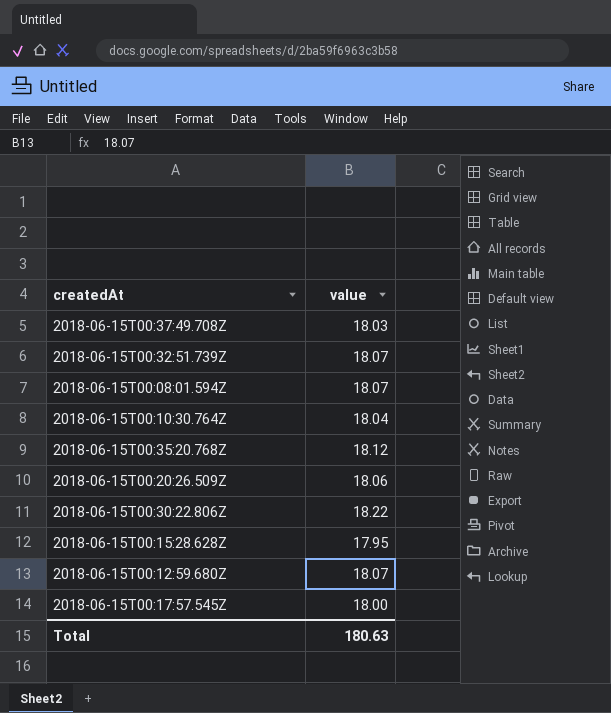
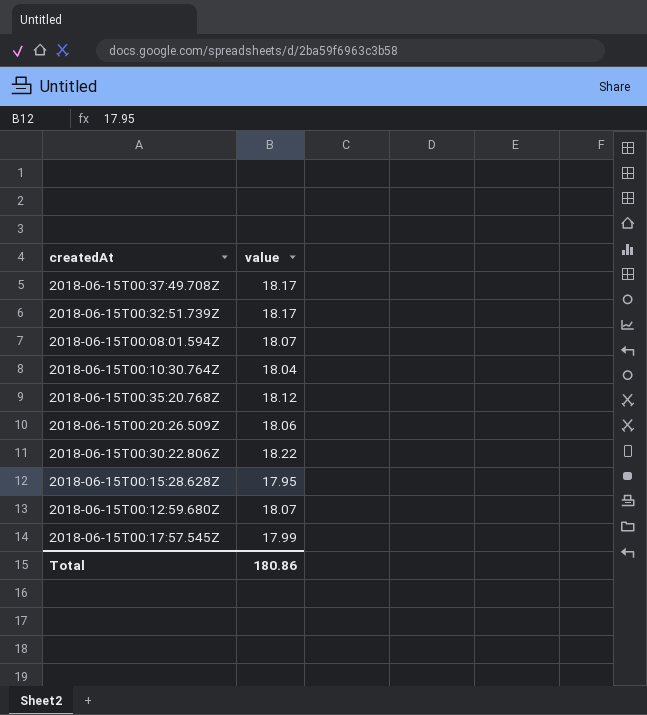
2018-06-15T00:37:49.708Z | value: 18.03 -> 18.17
2018-06-15T00:32:51.739Z | value: 18.07 -> 18.17
2018-06-15T00:17:57.545Z | value: 18.00 -> 17.99
Total | value: 180.63 -> 180.86

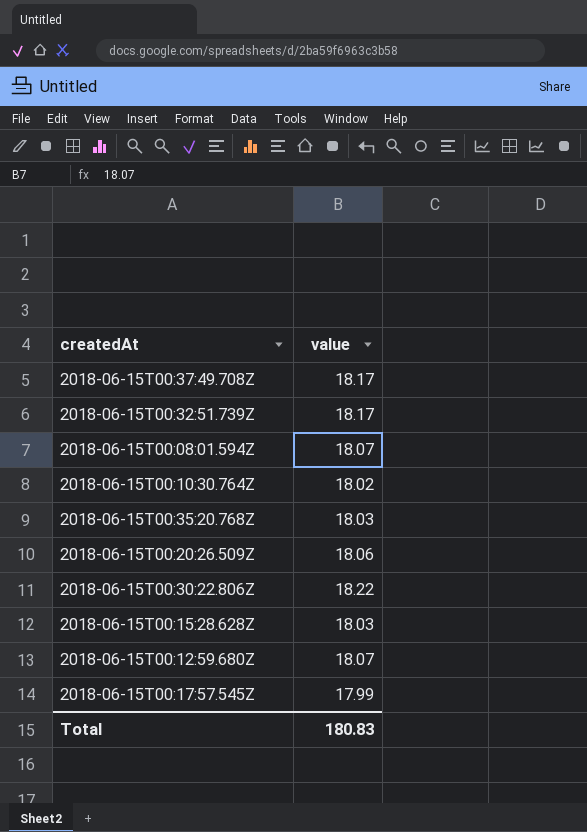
2018-06-15T00:10:30.764Z | value: 18.04 -> 18.02
2018-06-15T00:35:20.768Z | value: 18.12 -> 18.03
2018-06-15T00:15:28.628Z | value: 17.95 -> 18.03
Total | value: 180.86 -> 180.83

